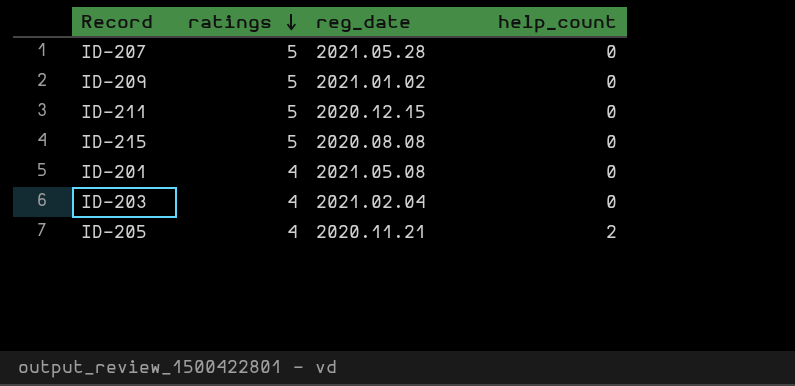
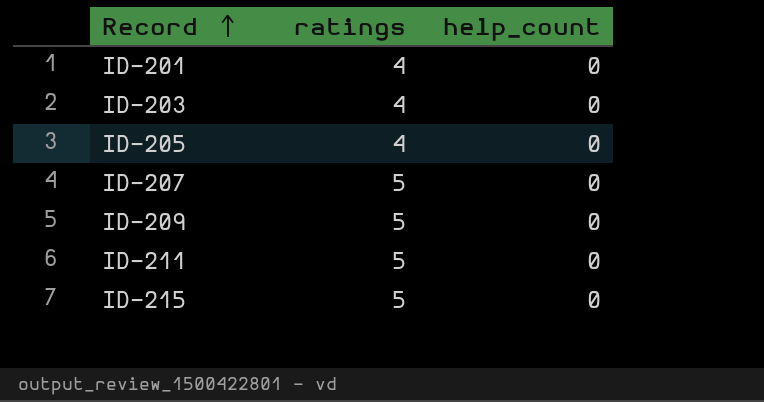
row order: ratings descending -> Record ascending
column reg_date | position: 3 -> none
ID-205 | help_count: 2 -> 0

